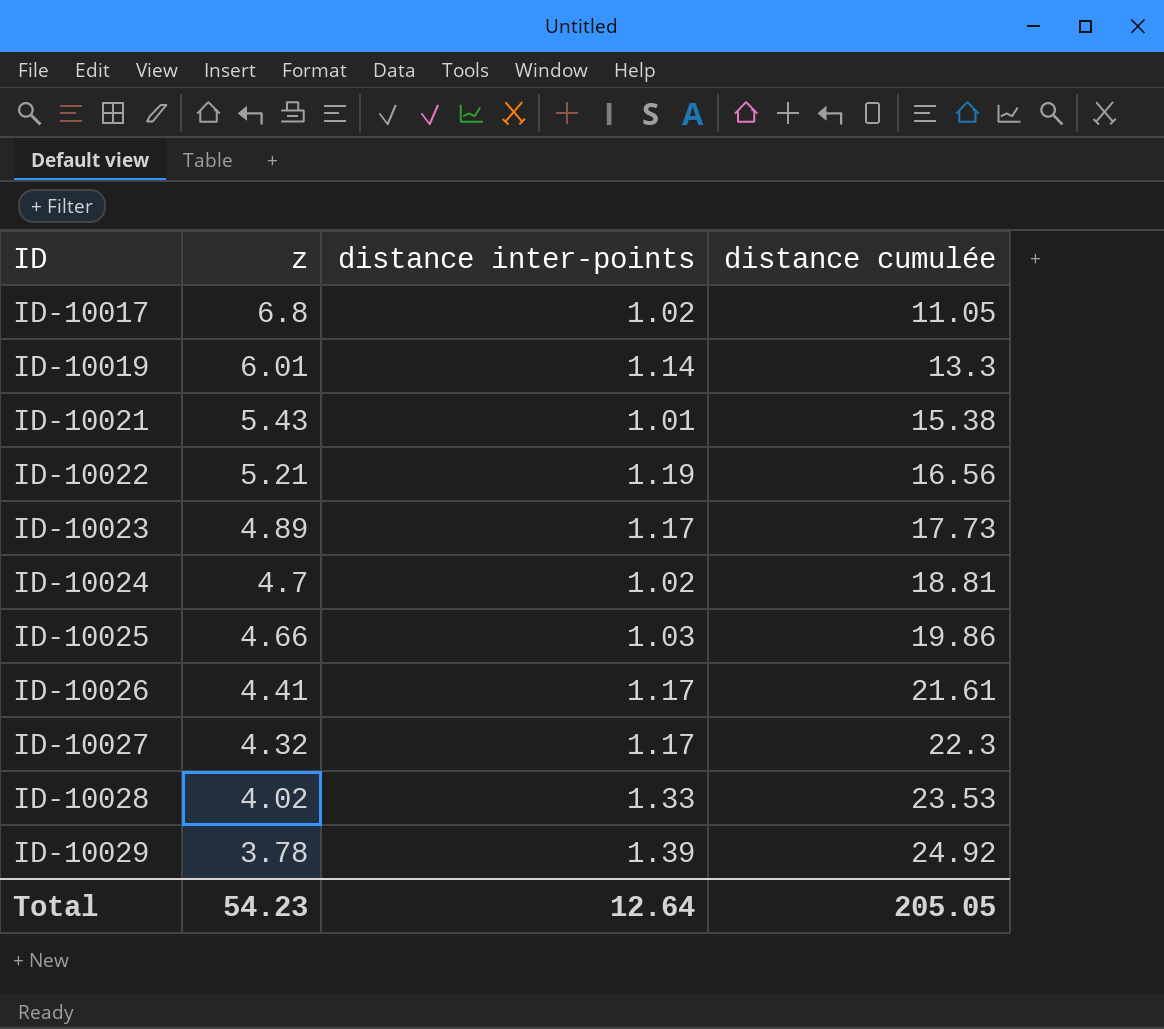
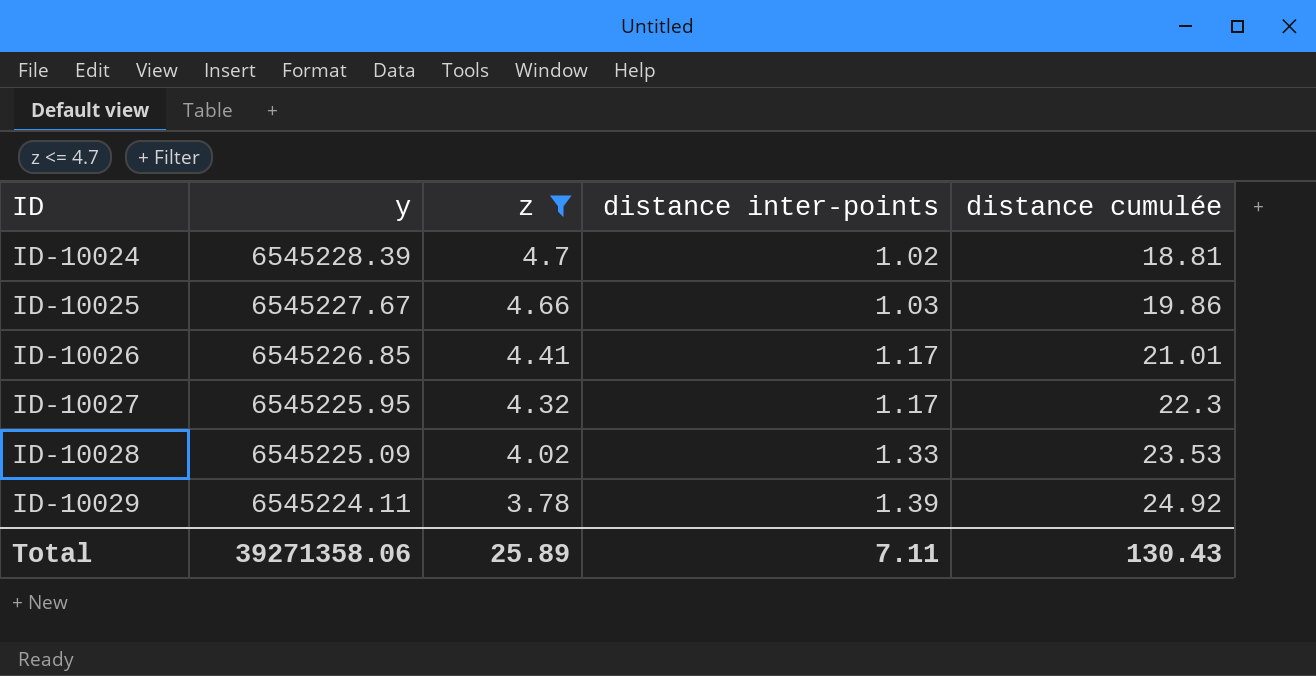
filter: none -> z <= 4.7
column y | position: none -> 2
ID-10026 | distance cumulée: 21.61 -> 21.01
Total | z: 54.23 -> 25.89
Total | distance inter-points: 12.64 -> 7.11
Total | distance cumulée: 205.05 -> 130.43

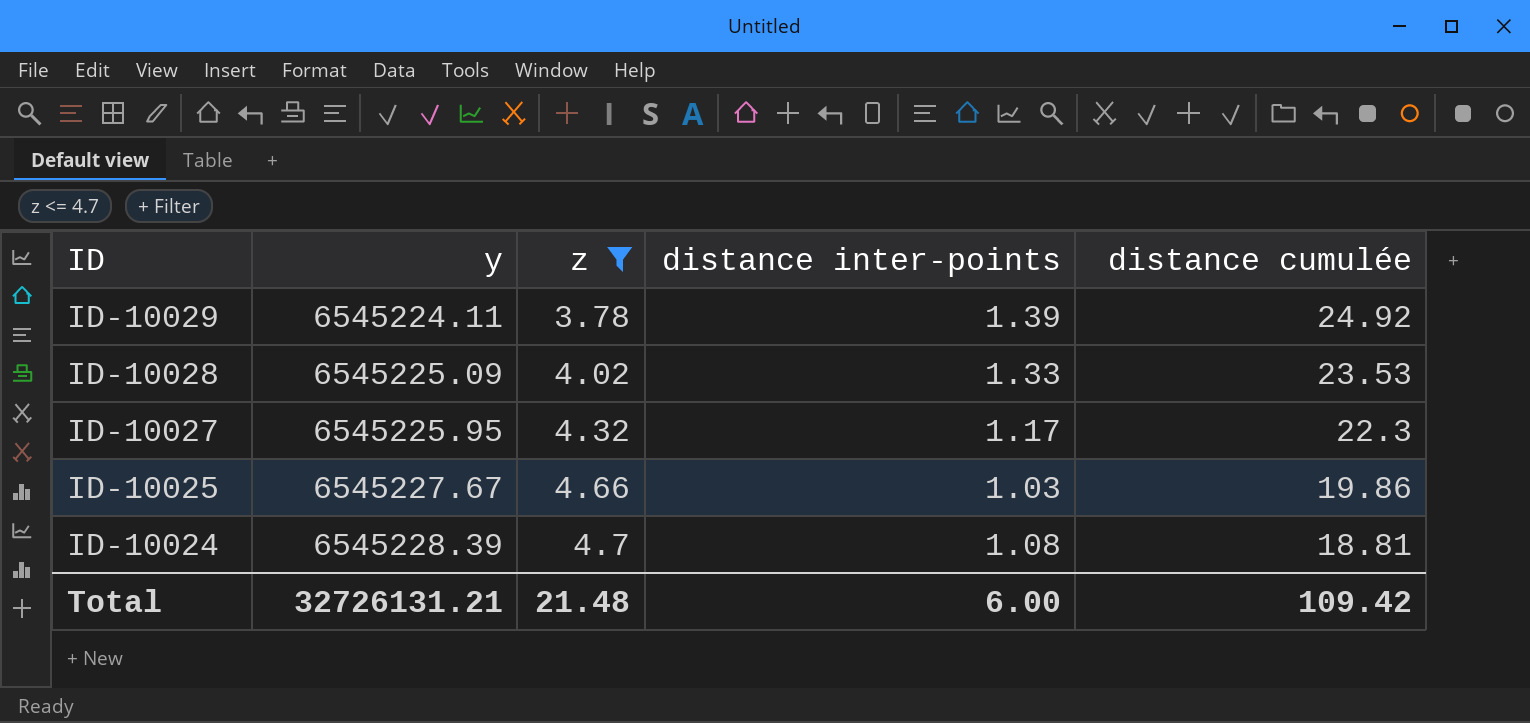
row order: ID ascending -> ID descending
row ID-10026: 6545226.85 | 4.41 | 1.17 | 21.01 -> none
ID-10024 | distance inter-points: 1.02 -> 1.08
Total | y: 39271358.06 -> 32726131.21
Total | z: 25.89 -> 21.48
Total | distance inter-points: 7.11 -> 6.00
Total | distance cumulée: 130.43 -> 109.42

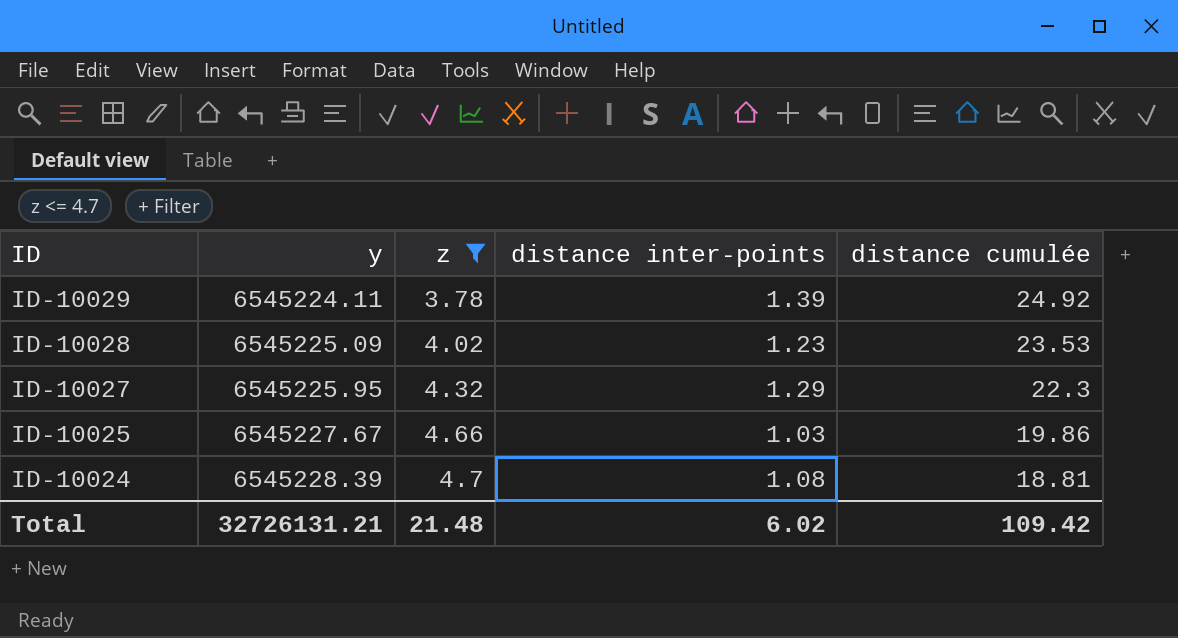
ID-10028 | distance inter-points: 1.33 -> 1.23
ID-10027 | distance inter-points: 1.17 -> 1.29
Total | distance inter-points: 6.00 -> 6.02

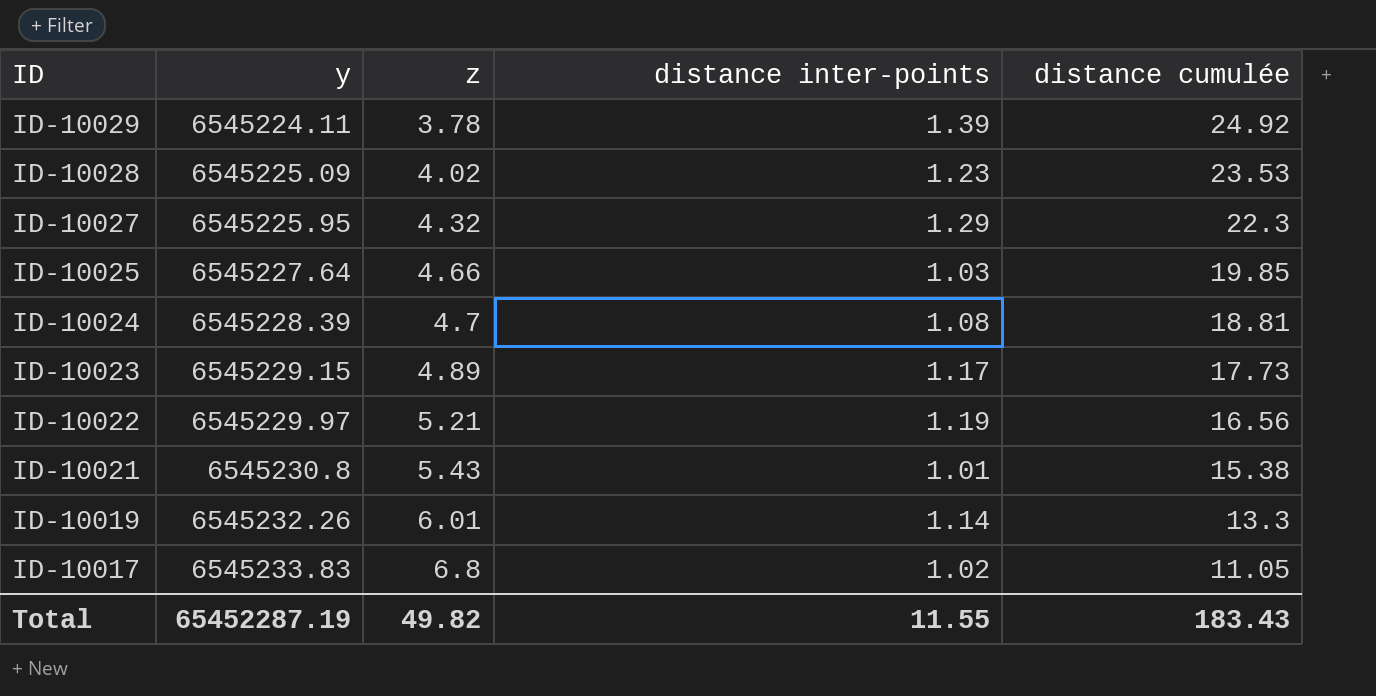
filter: z <= 4.7 -> none
ID-10025 | y: 6545227.67 -> 6545227.64
ID-10025 | distance cumulée: 19.86 -> 19.85
Total | y: 32726131.21 -> 65452287.19
Total | z: 21.48 -> 49.82
Total | distance inter-points: 6.02 -> 11.55
Total | distance cumulée: 109.42 -> 183.43

